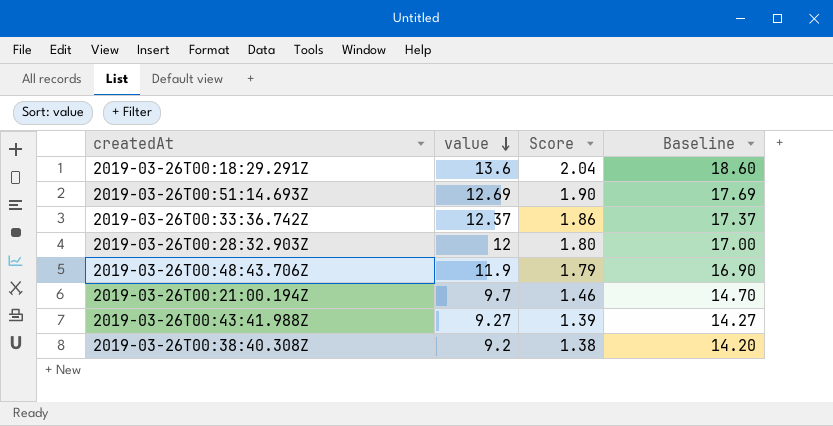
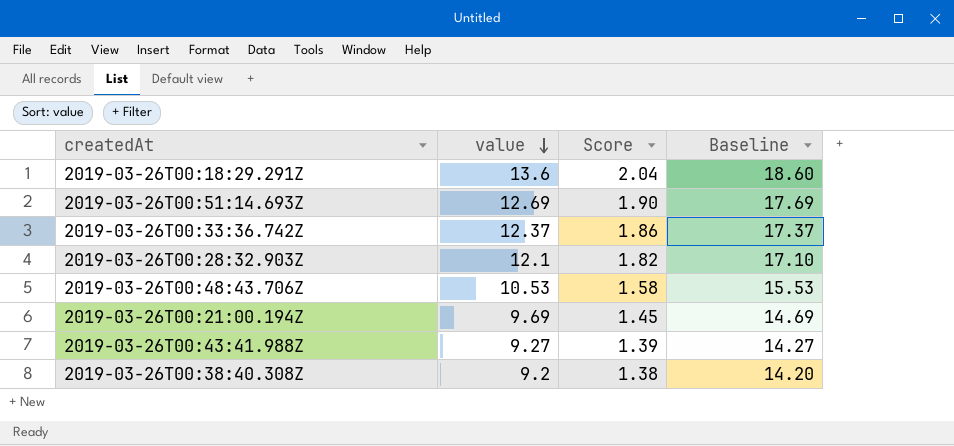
2019-03-26T00:28:32.903Z | value: 12 -> 12.1
2019-03-26T00:28:32.903Z | Score: 1.80 -> 1.82
2019-03-26T00:28:32.903Z | Baseline: 17.00 -> 17.10
2019-03-26T00:48:43.706Z | value: 11.9 -> 10.53
2019-03-26T00:48:43.706Z | Score: 1.79 -> 1.58
2019-03-26T00:48:43.706Z | Baseline: 16.90 -> 15.53
2019-03-26T00:21:00.194Z | value: 9.7 -> 9.69
2019-03-26T00:21:00.194Z | Score: 1.46 -> 1.45
2019-03-26T00:21:00.194Z | Baseline: 14.70 -> 14.69

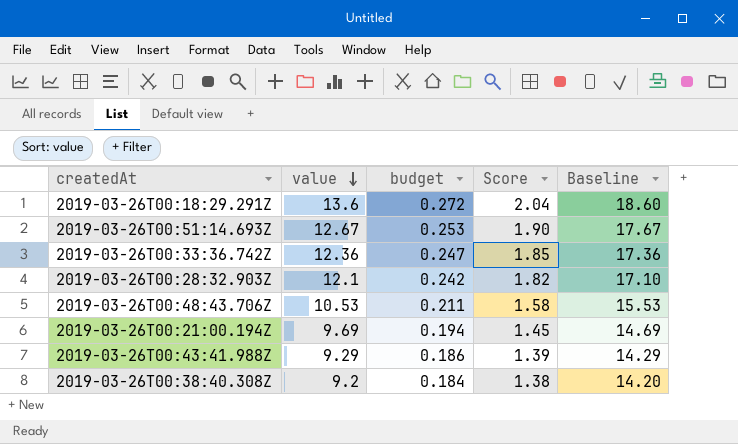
column budget | formula: none -> [value] * 0.02
2019-03-26T00:51:14.693Z | value: 12.69 -> 12.67
2019-03-26T00:51:14.693Z | Baseline: 17.69 -> 17.67
2019-03-26T00:33:36.742Z | value: 12.37 -> 12.36
2019-03-26T00:33:36.742Z | Score: 1.86 -> 1.85
2019-03-26T00:33:36.742Z | Baseline: 17.37 -> 17.36
2019-03-26T00:43:41.988Z | value: 9.27 -> 9.29
2019-03-26T00:43:41.988Z | Baseline: 14.27 -> 14.29

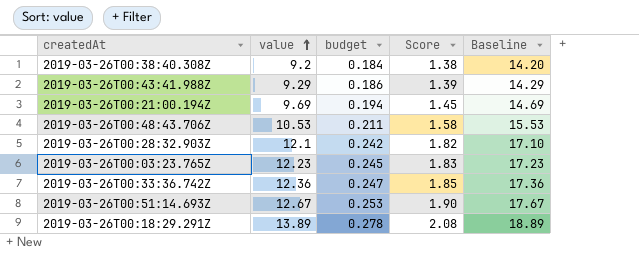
row order: value descending -> value ascending
row 2019-03-26T00:03:23.765Z: none -> 12.23 | 0.245 | 1.83 | 17.23
2019-03-26T00:18:29.291Z | value: 13.6 -> 13.89
2019-03-26T00:18:29.291Z | budget: 0.272 -> 0.278
2019-03-26T00:18:29.291Z | Score: 2.04 -> 2.08
2019-03-26T00:18:29.291Z | Baseline: 18.60 -> 18.89

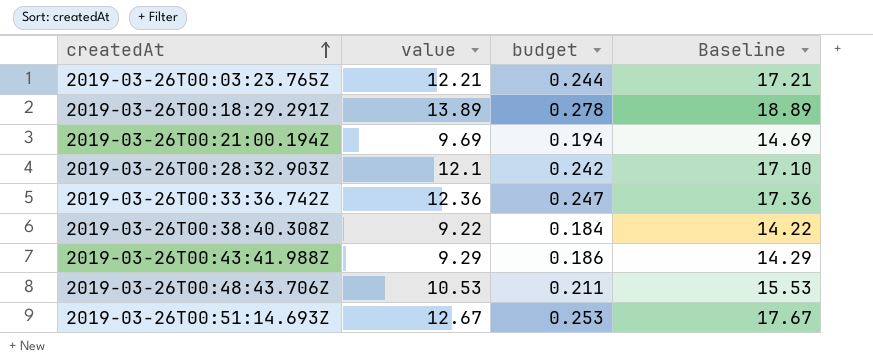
row order: value ascending -> createdAt ascending
column Score | formula: [value] * 0.15 -> none
2019-03-26T00:03:23.765Z | value: 12.23 -> 12.21
2019-03-26T00:03:23.765Z | budget: 0.245 -> 0.244
2019-03-26T00:03:23.765Z | Baseline: 17.23 -> 17.21
2019-03-26T00:38:40.308Z | value: 9.2 -> 9.22
2019-03-26T00:38:40.308Z | Baseline: 14.20 -> 14.22

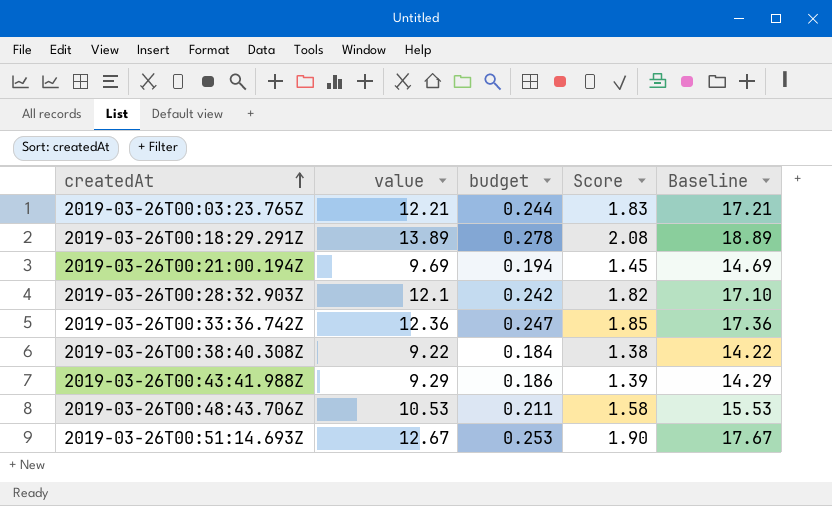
column Score | formula: none -> [value] * 0.15

